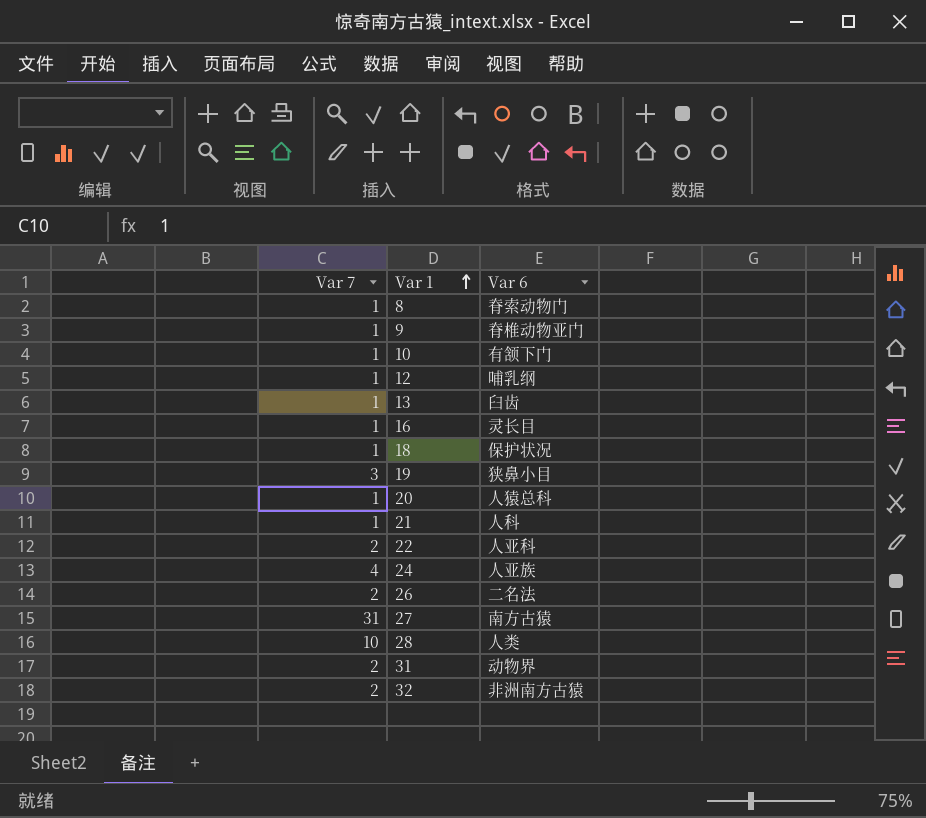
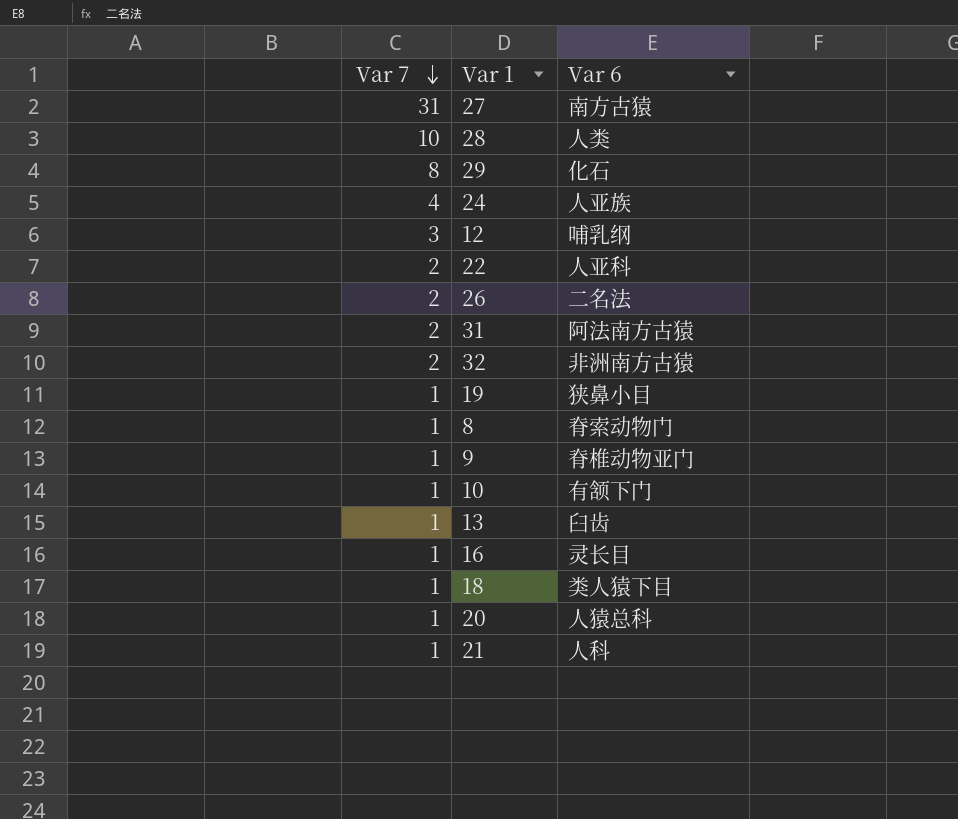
row order: Var 1 ascending -> Var 7 descending
row 29: none -> 8 | 化石
12 | Var 7: 1 -> 3
31 | Var 6: 动物界 -> 阿法南方古猿
19 | Var 7: 3 -> 1
18 | Var 6: 保护状况 -> 类人猿下目

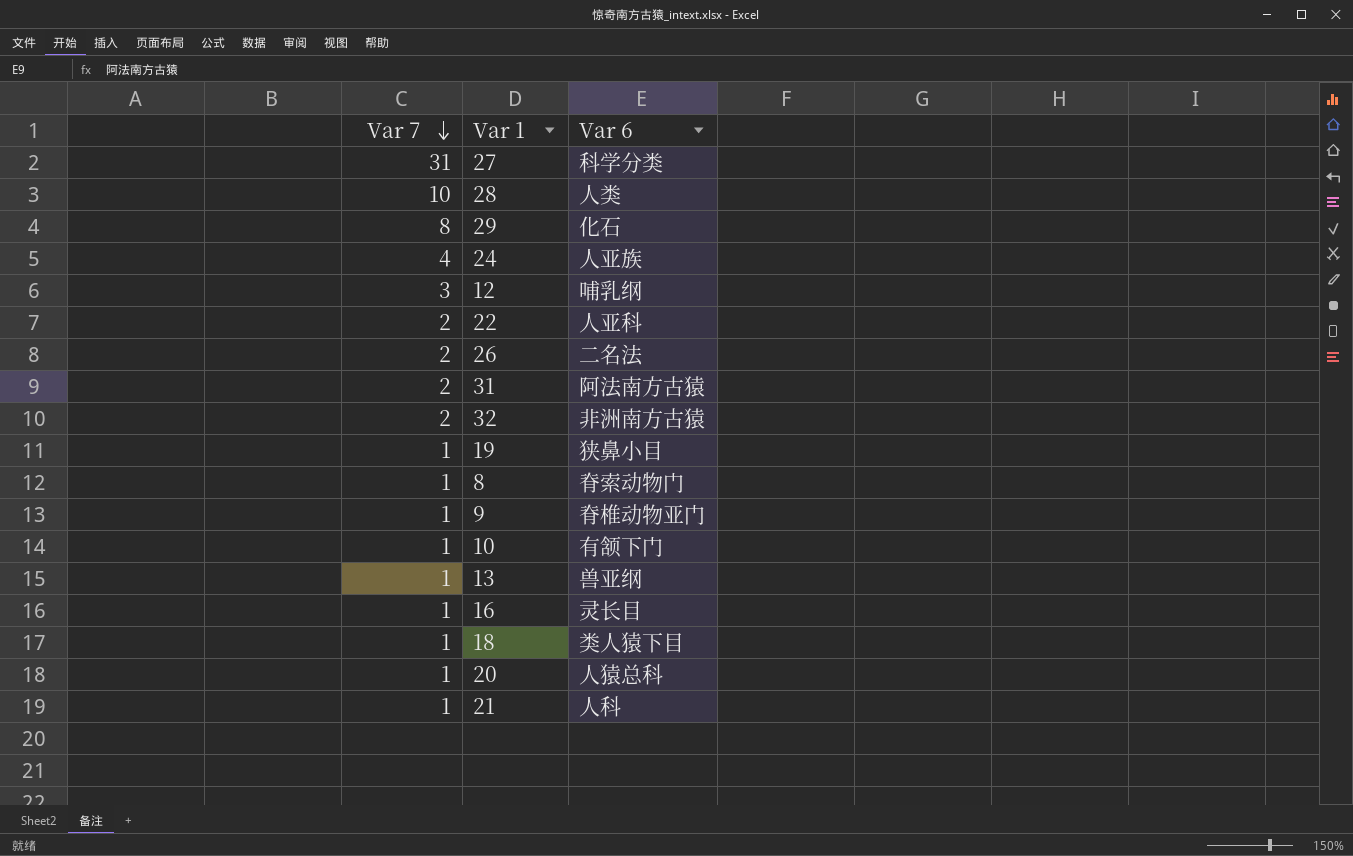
27 | Var 6: 南方古猿 -> 科学分类
13 | Var 6: 臼齿 -> 兽亚纲

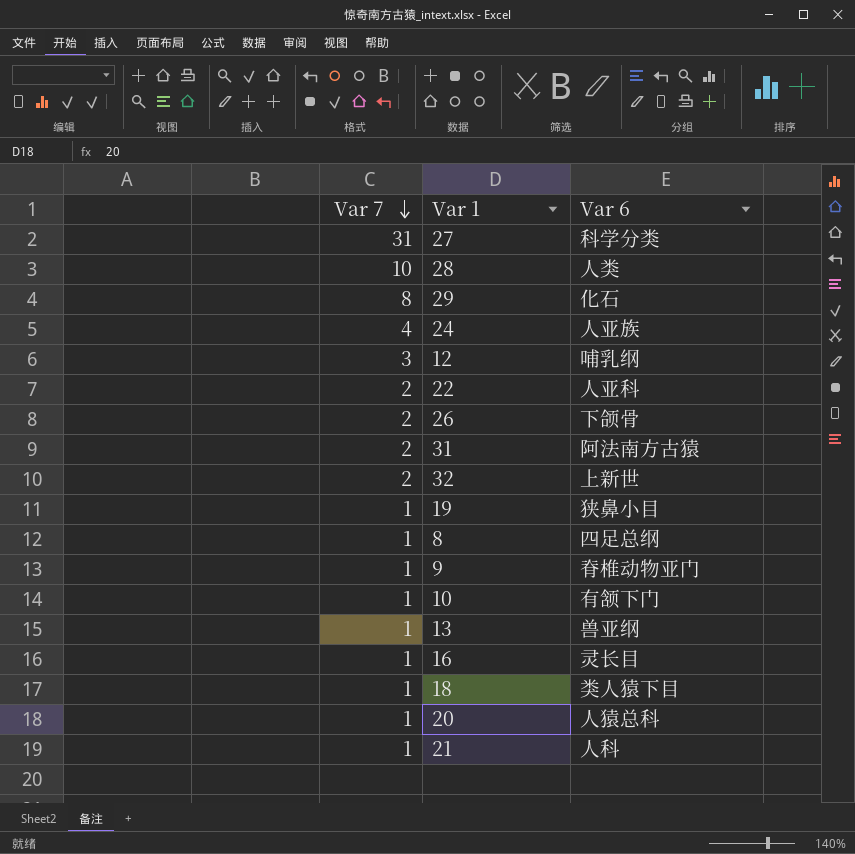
26 | Var 6: 二名法 -> 下颌骨
32 | Var 6: 非洲南方古猿 -> 上新世
8 | Var 6: 脊索动物门 -> 四足总纲

